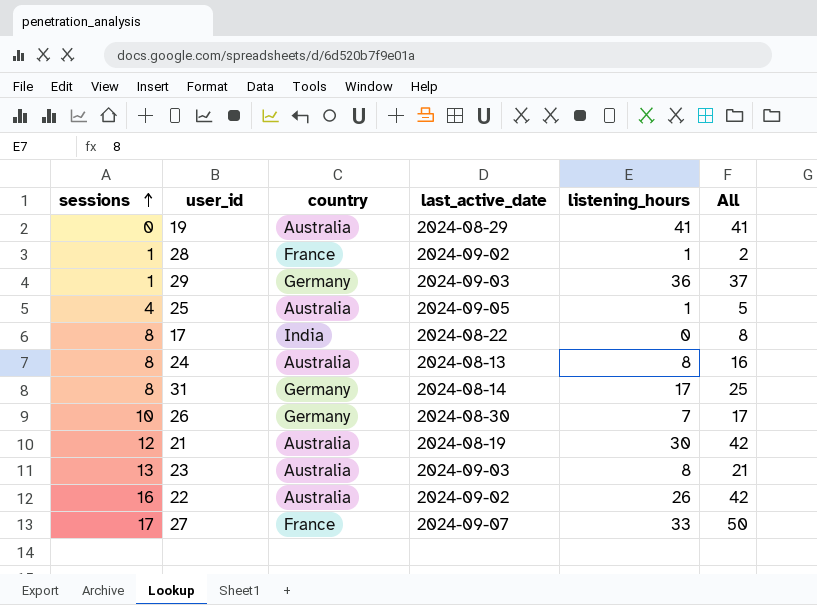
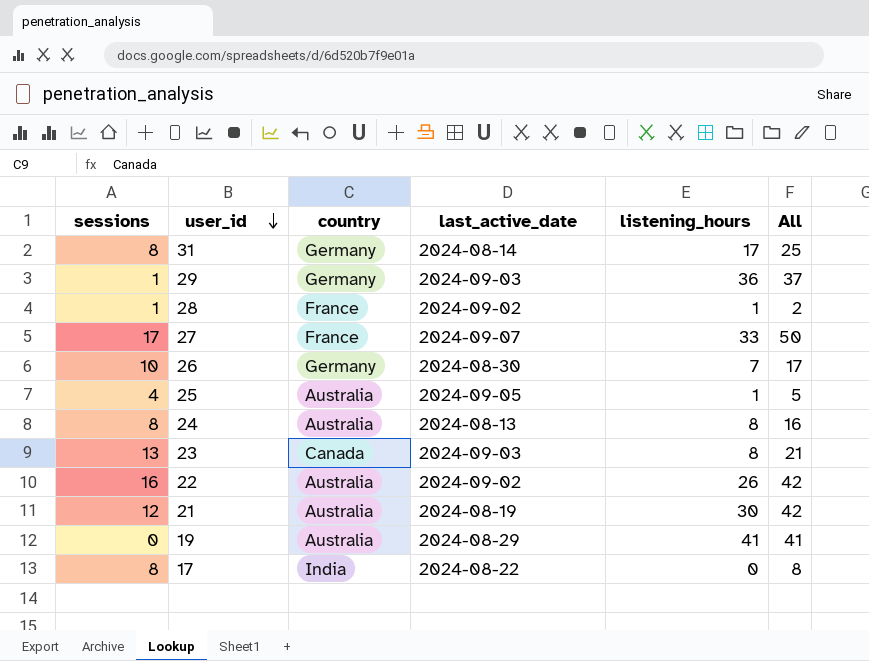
row order: sessions ascending -> user_id descending
23 | country: Australia -> Canada

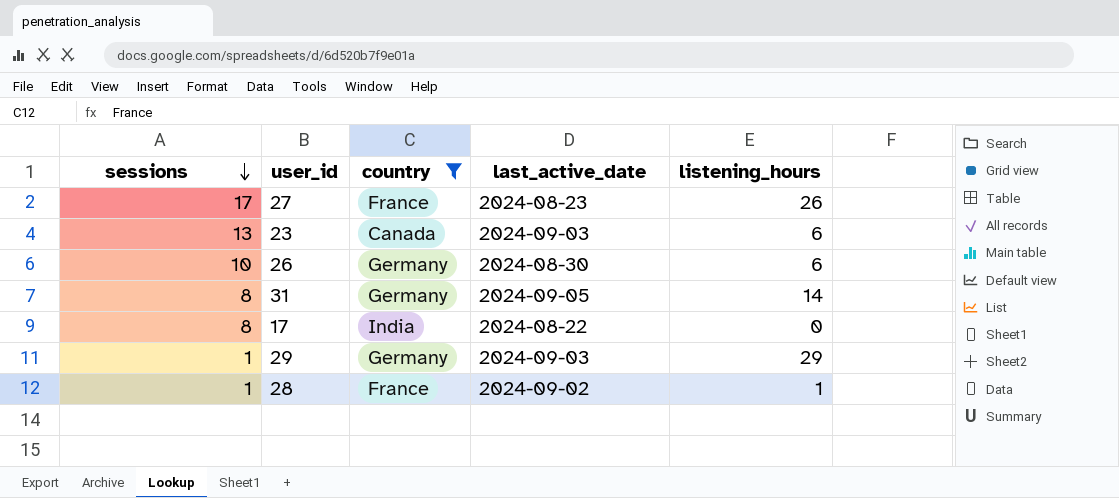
filter: none -> country != Australia
row order: user_id descending -> sessions descending
column All | formula: [sessions] + [listening_hours] -> none
27 | last_active_date: 2024-09-07 -> 2024-08-23
27 | listening_hours: 33 -> 26
23 | listening_hours: 8 -> 6
26 | listening_hours: 7 -> 6
31 | last_active_date: 2024-08-14 -> 2024-09-05
31 | listening_hours: 17 -> 14
29 | listening_hours: 36 -> 29

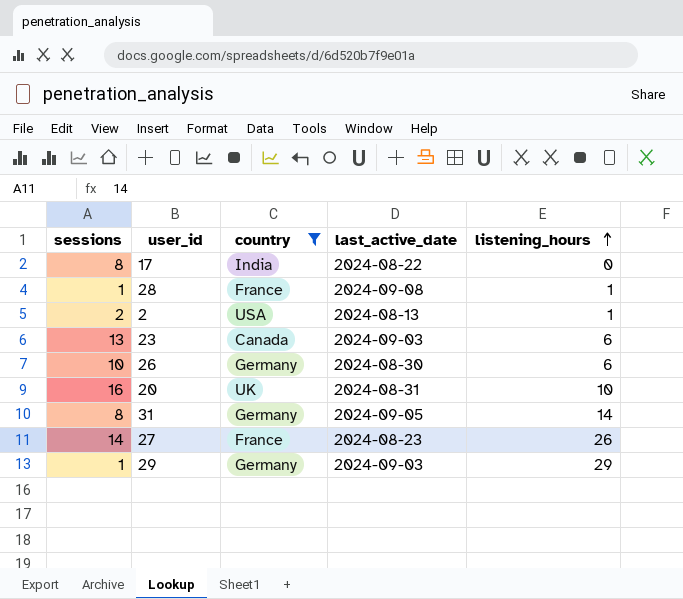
row order: sessions descending -> listening_hours ascending
28 | last_active_date: 2024-09-02 -> 2024-09-08
row 2: none -> 2 | USA | 2024-08-13 | 1
row 20: none -> 16 | UK | 2024-08-31 | 10
27 | sessions: 17 -> 14

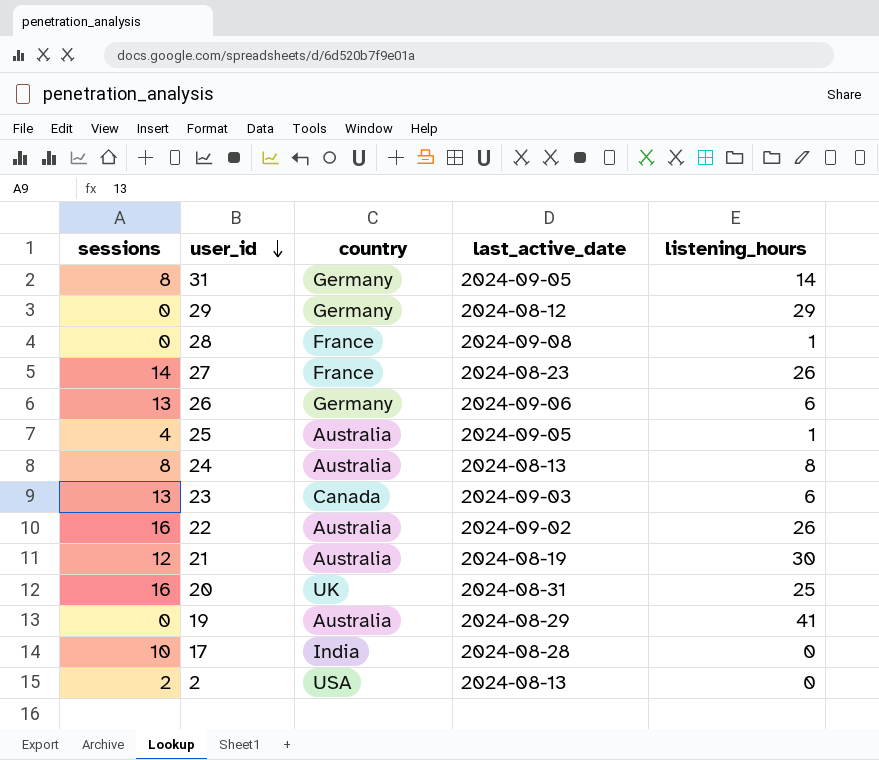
filter: country != Australia -> none
row order: listening_hours ascending -> user_id descending
29 | sessions: 1 -> 0
29 | last_active_date: 2024-09-03 -> 2024-08-12
28 | sessions: 1 -> 0
26 | sessions: 10 -> 13
26 | last_active_date: 2024-08-30 -> 2024-09-06
20 | listening_hours: 10 -> 25
17 | sessions: 8 -> 10
17 | last_active_date: 2024-08-22 -> 2024-08-28
2 | listening_hours: 1 -> 0

